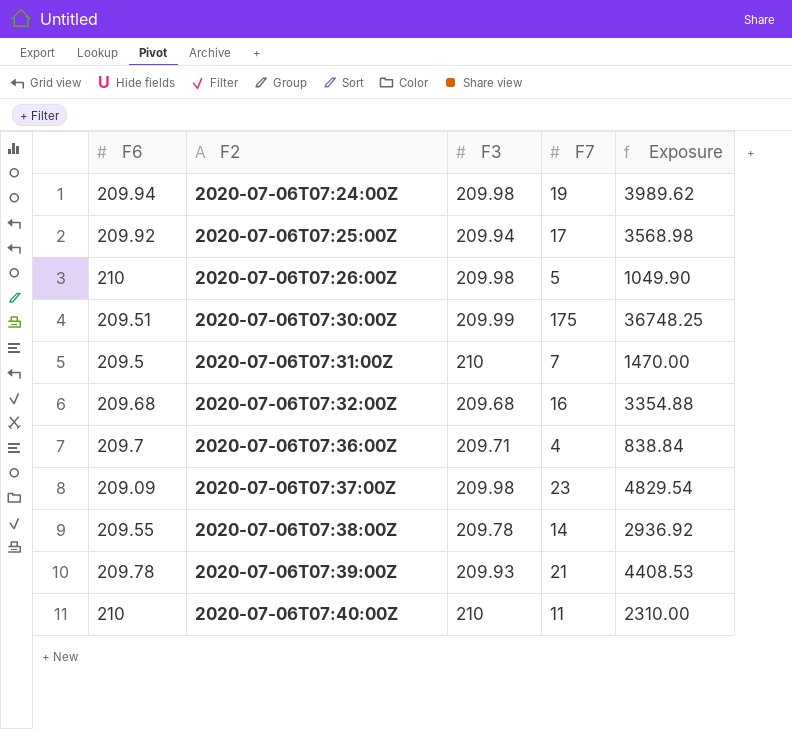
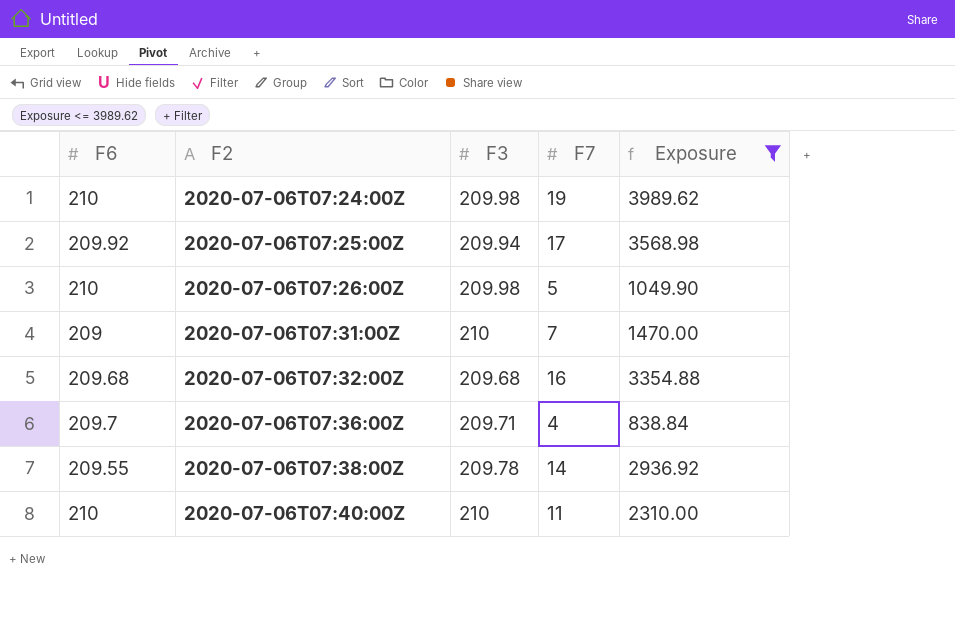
filter: none -> Exposure <= 3989.62
2020-07-06T07:24:00Z | F6: 209.94 -> 210
2020-07-06T07:31:00Z | F6: 209.5 -> 209

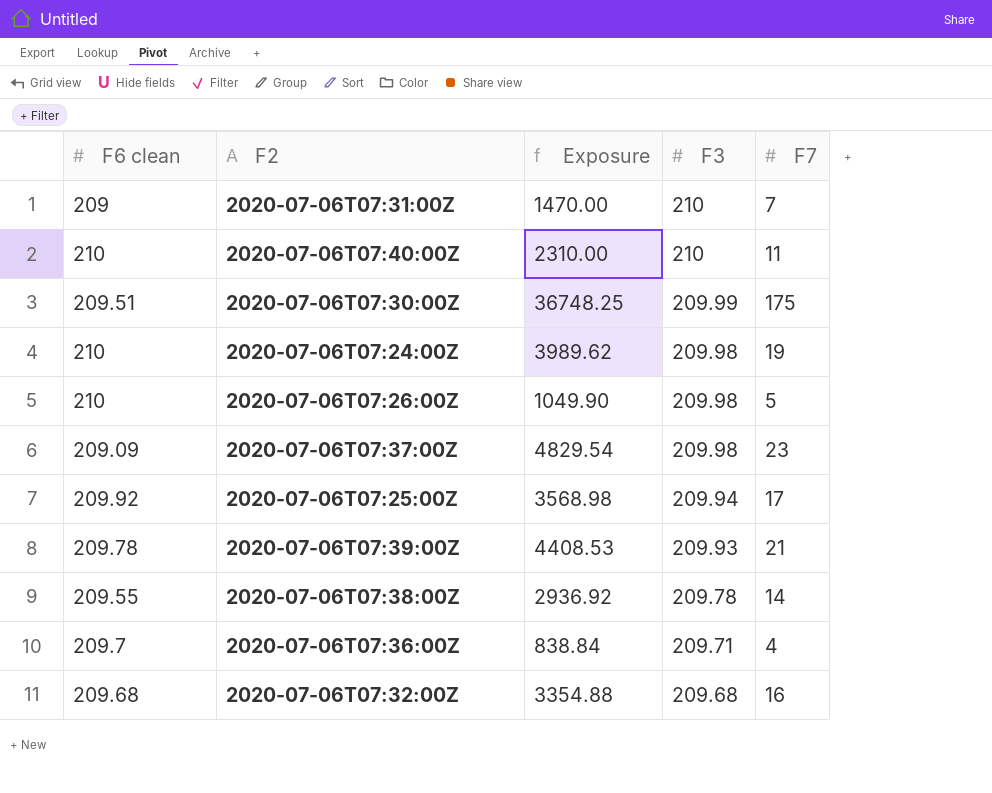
filter: Exposure <= 3989.62 -> none
row order: F2 ascending -> F3 descending
column name: F6 -> F6 clean
column Exposure | position: 5 -> 3

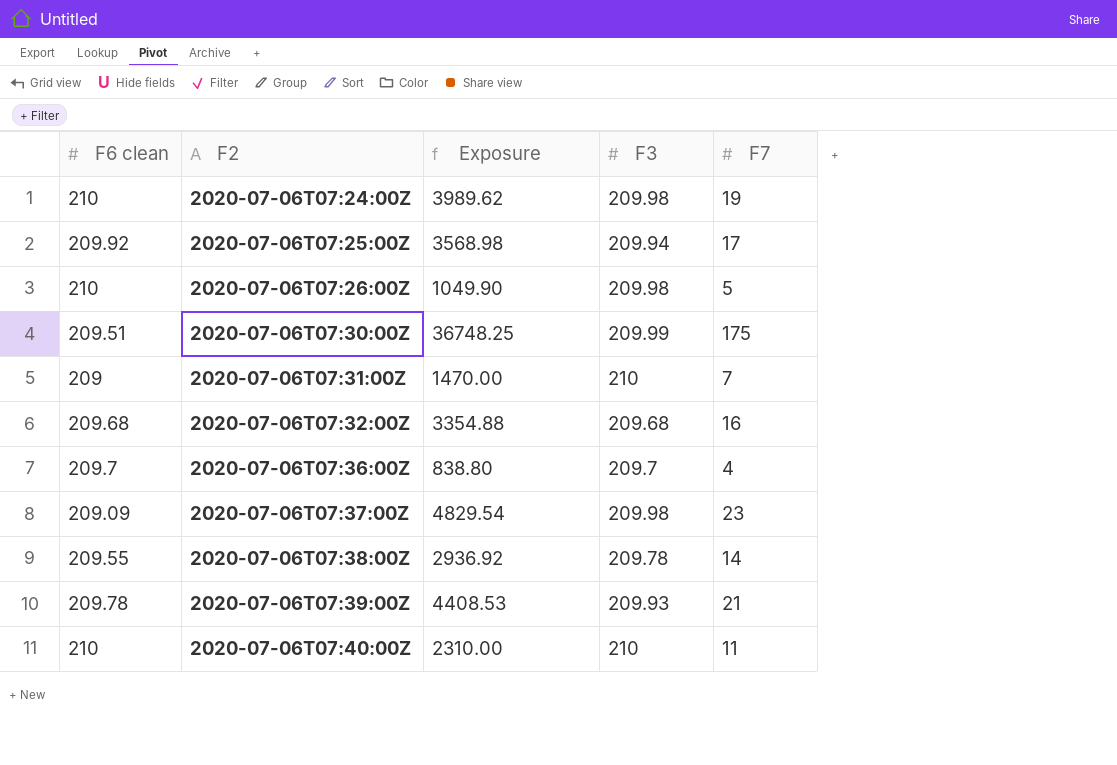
row order: F3 descending -> F2 ascending
2020-07-06T07:36:00Z | Exposure: 838.84 -> 838.80
2020-07-06T07:36:00Z | F3: 209.71 -> 209.7

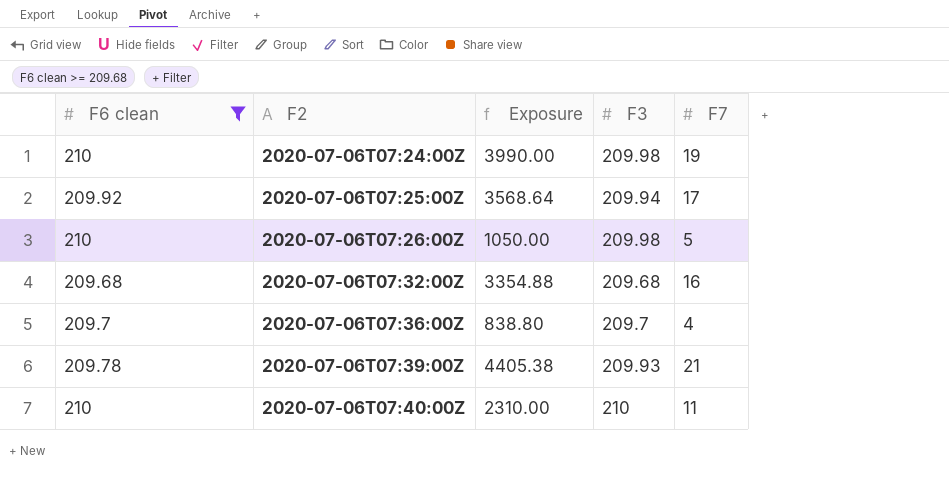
filter: none -> F6 clean >= 209.68
column Exposure | formula: [F3] * [F7] -> [F6 clean] * [F7]

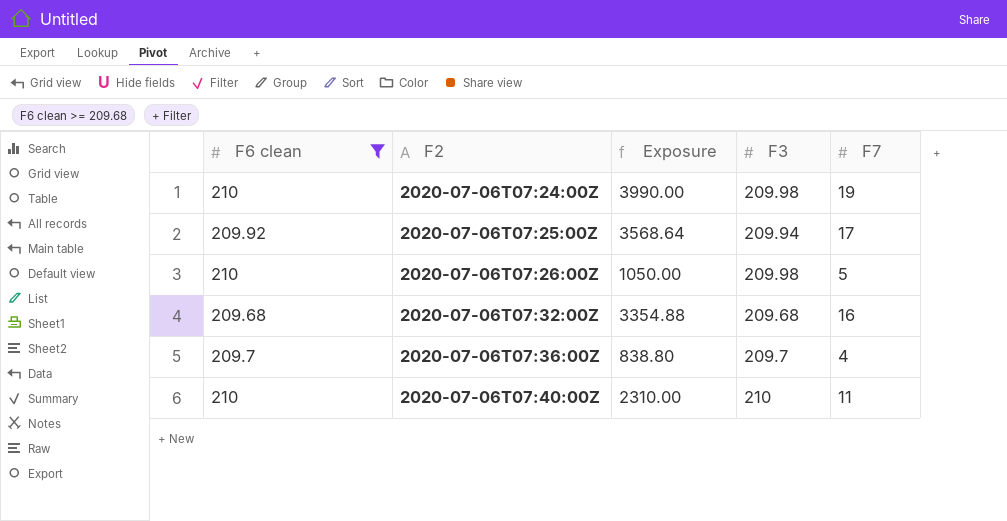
row 2020-07-06T07:39:00Z: 209.78 | 4405.38 | 209.93 | 21 -> none

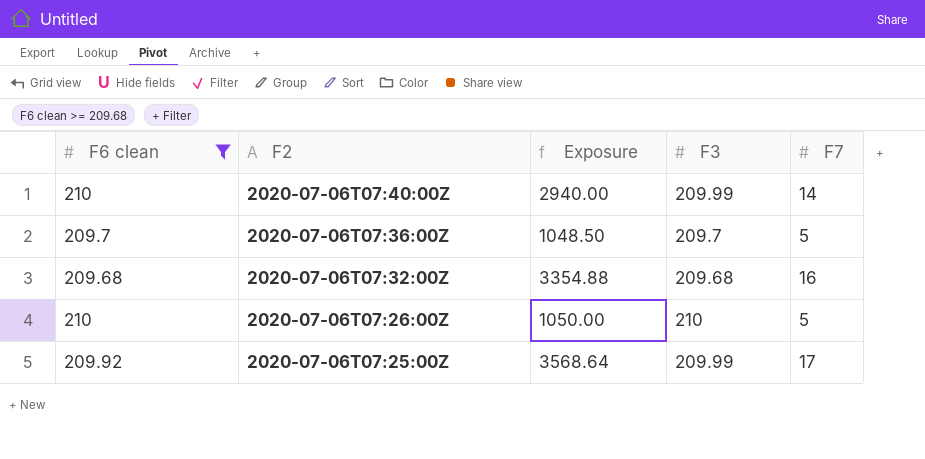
row order: F2 ascending -> F2 descending
row 2020-07-06T07:24:00Z: 210 | 3990.00 | 209.98 | 19 -> none
2020-07-06T07:40:00Z | Exposure: 2310.00 -> 2940.00
2020-07-06T07:40:00Z | F3: 210 -> 209.99
2020-07-06T07:40:00Z | F7: 11 -> 14
2020-07-06T07:36:00Z | Exposure: 838.80 -> 1048.50
2020-07-06T07:36:00Z | F7: 4 -> 5
2020-07-06T07:26:00Z | F3: 209.98 -> 210
2020-07-06T07:25:00Z | F3: 209.94 -> 209.99

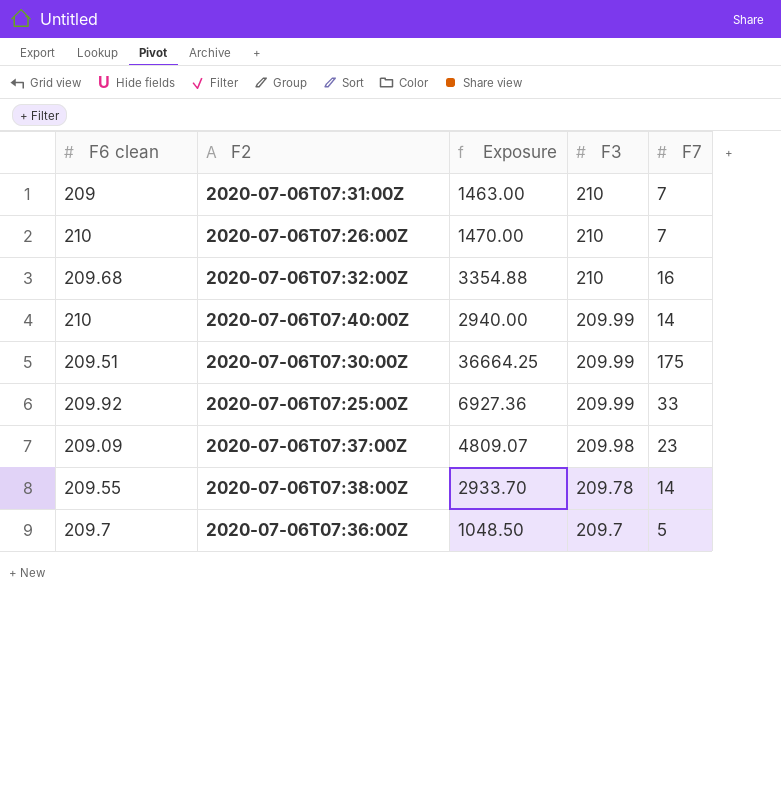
filter: F6 clean >= 209.68 -> none
row order: F2 descending -> F3 descending
2020-07-06T07:26:00Z | Exposure: 1050.00 -> 1470.00
2020-07-06T07:26:00Z | F7: 5 -> 7
2020-07-06T07:32:00Z | F3: 209.68 -> 210
2020-07-06T07:25:00Z | Exposure: 3568.64 -> 6927.36
2020-07-06T07:25:00Z | F7: 17 -> 33

